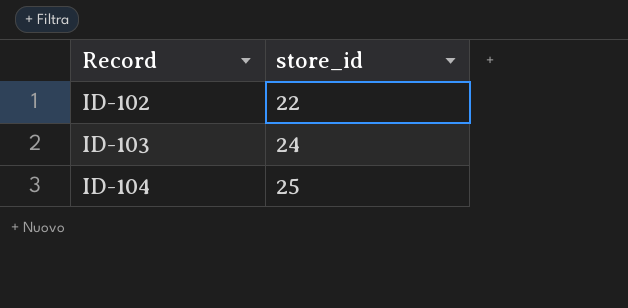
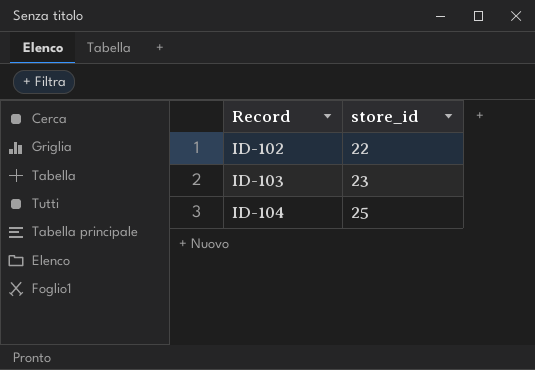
ID-103 | store_id: 24 -> 23

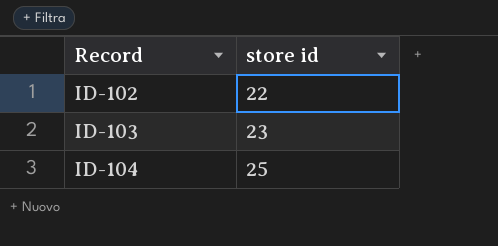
column name: store_id -> store id

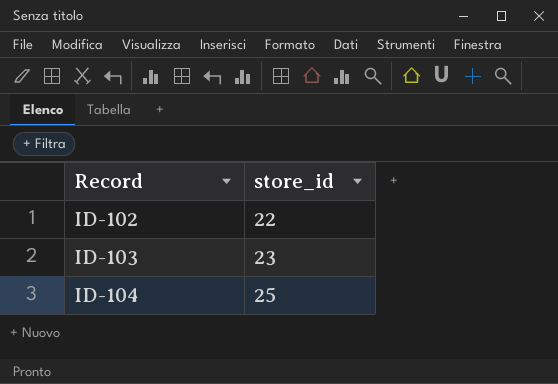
column name: store id -> store_id

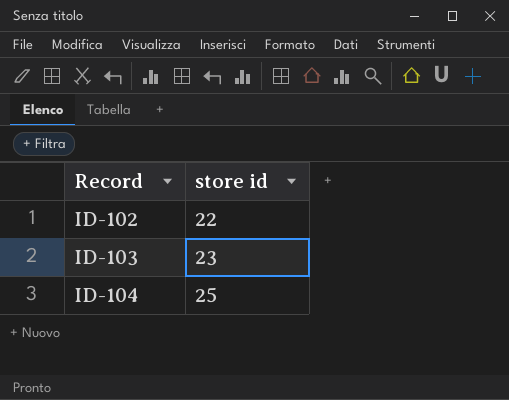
column name: store_id -> store id

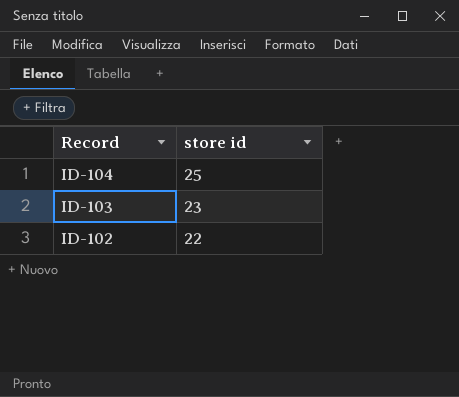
row order: Record ascending -> Record descending

